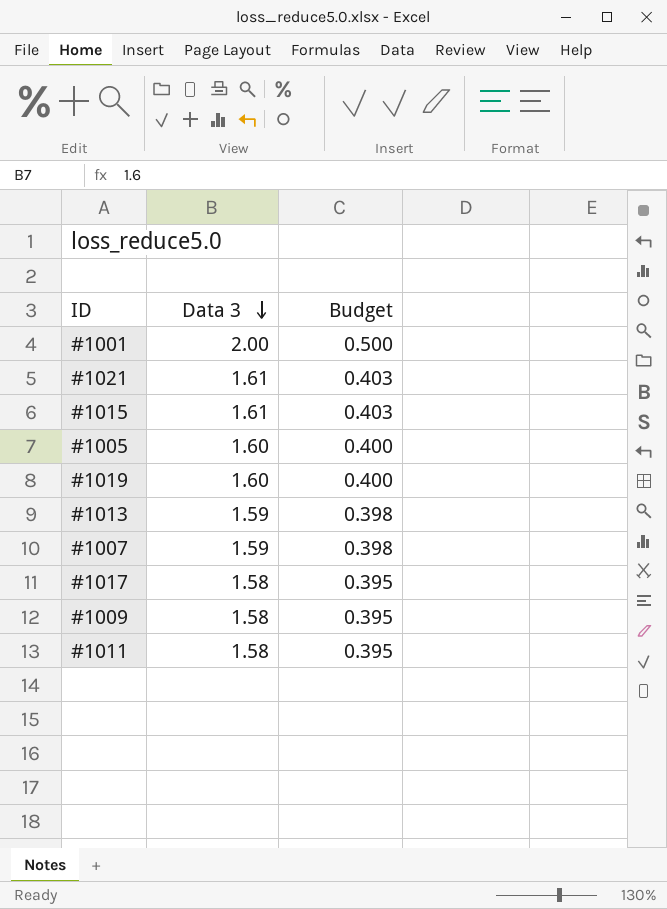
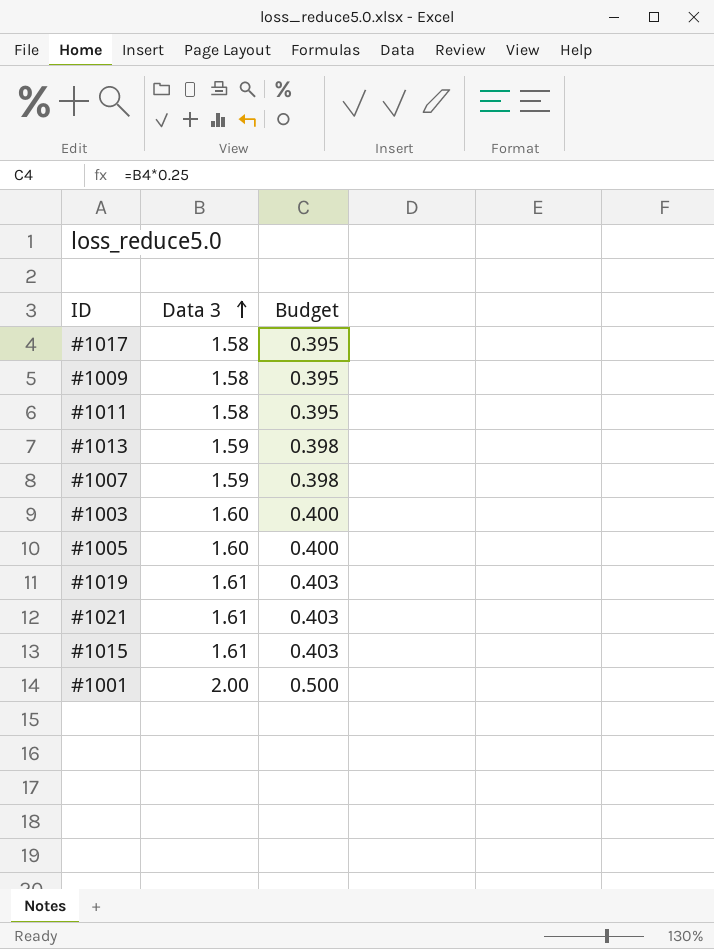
row order: Data 3 descending -> Data 3 ascending
row #1003: none -> 1.60 | 0.400
#1019 | Data 3: 1.60 -> 1.61
#1019 | Budget: 0.400 -> 0.403

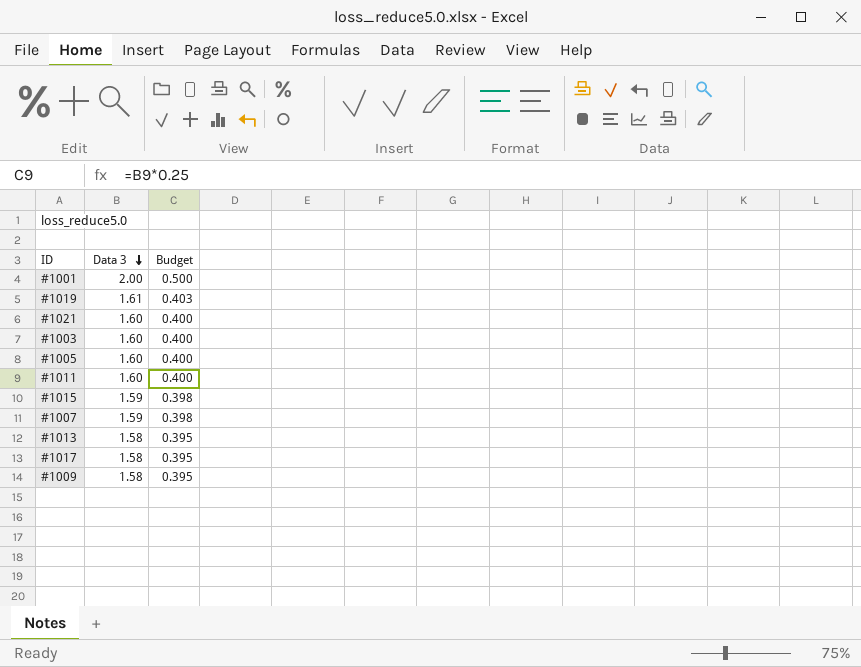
row order: Data 3 ascending -> Data 3 descending
#1021 | Data 3: 1.61 -> 1.60
#1021 | Budget: 0.403 -> 0.400
#1011 | Data 3: 1.58 -> 1.60
#1011 | Budget: 0.395 -> 0.400
#1015 | Data 3: 1.61 -> 1.59
#1015 | Budget: 0.403 -> 0.398
#1013 | Data 3: 1.59 -> 1.58
#1013 | Budget: 0.398 -> 0.395

